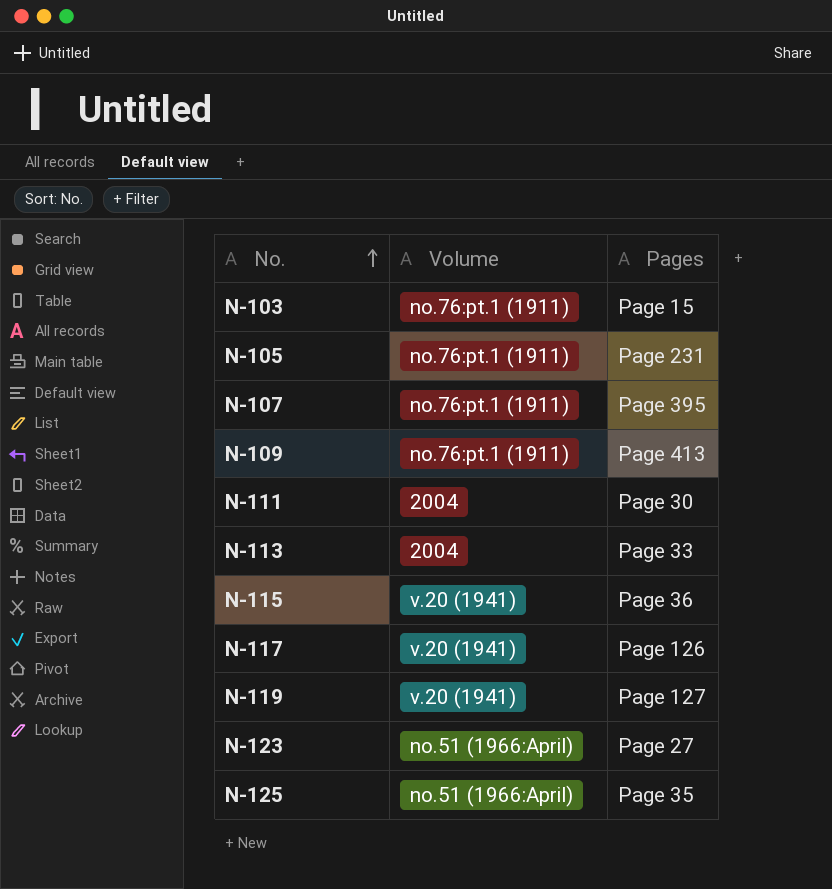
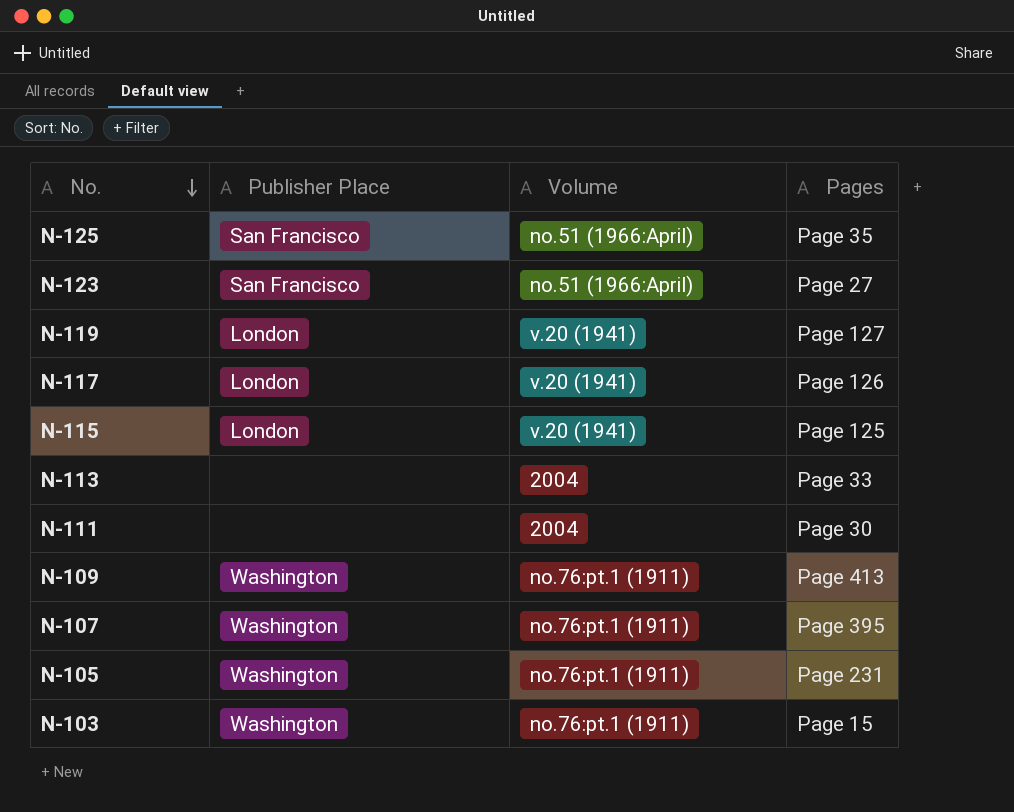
row order: No. ascending -> No. descending
column Publisher Place | position: none -> 2
N-115 | Pages: Page 36 -> Page 125

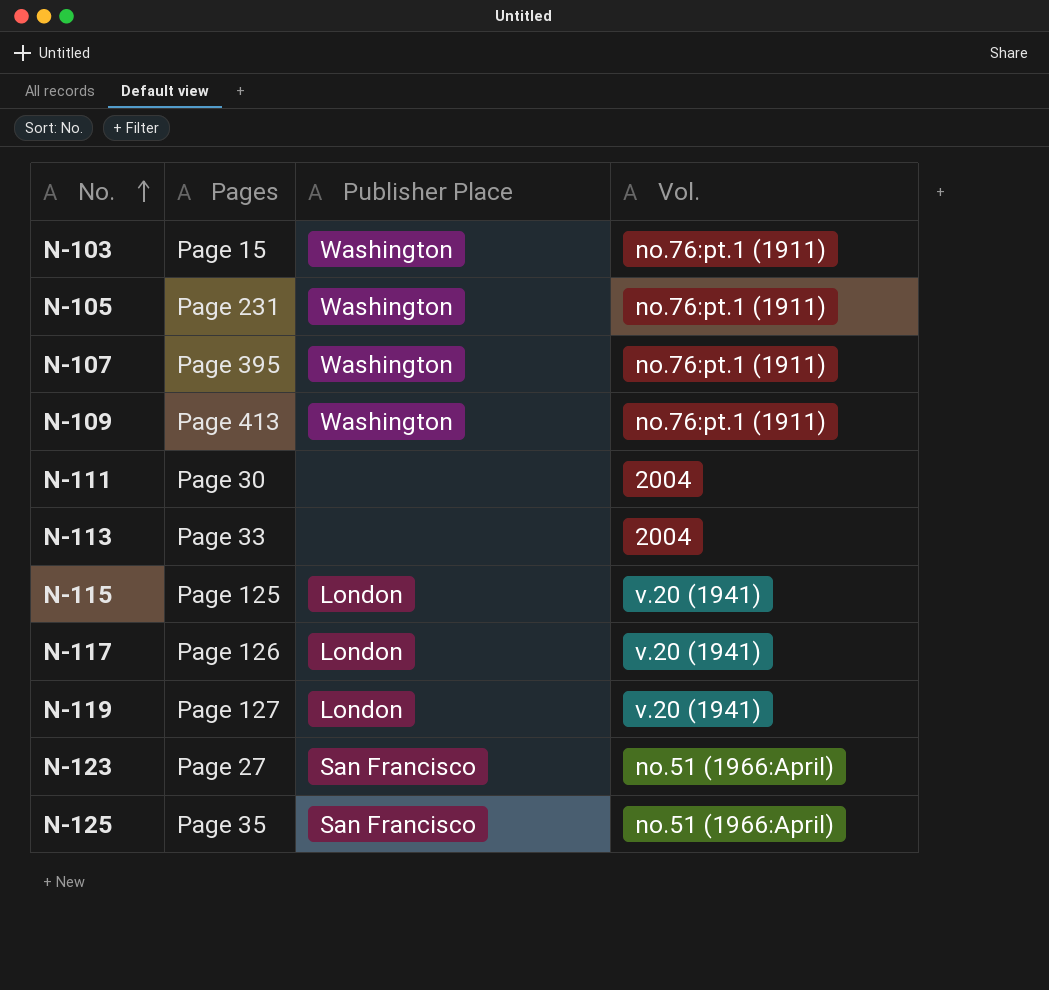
row order: No. descending -> No. ascending
column Pages | position: 4 -> 2
column name: Volume -> Vol.

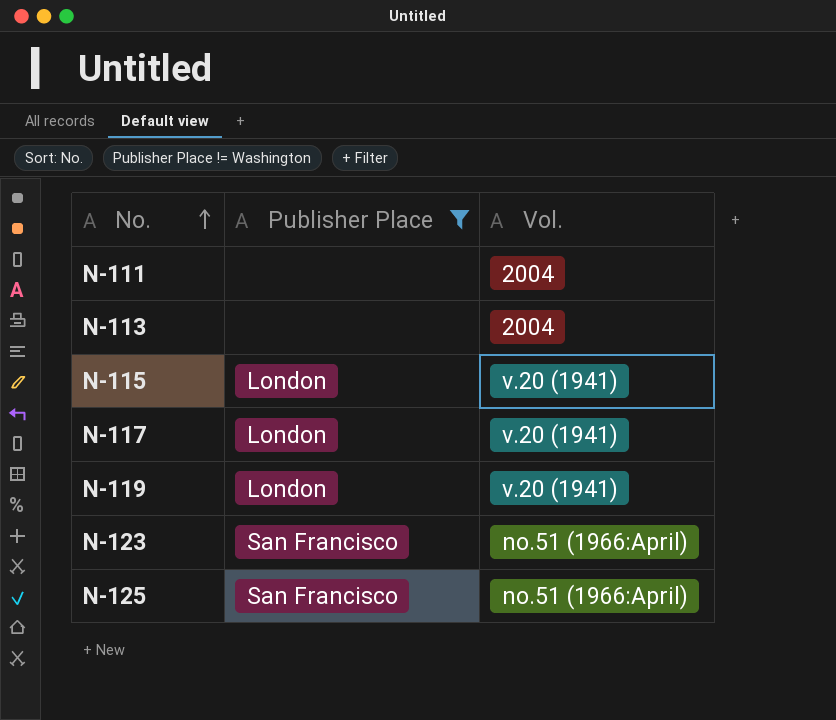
filter: none -> Publisher Place != Washington
column Pages | position: 2 -> none

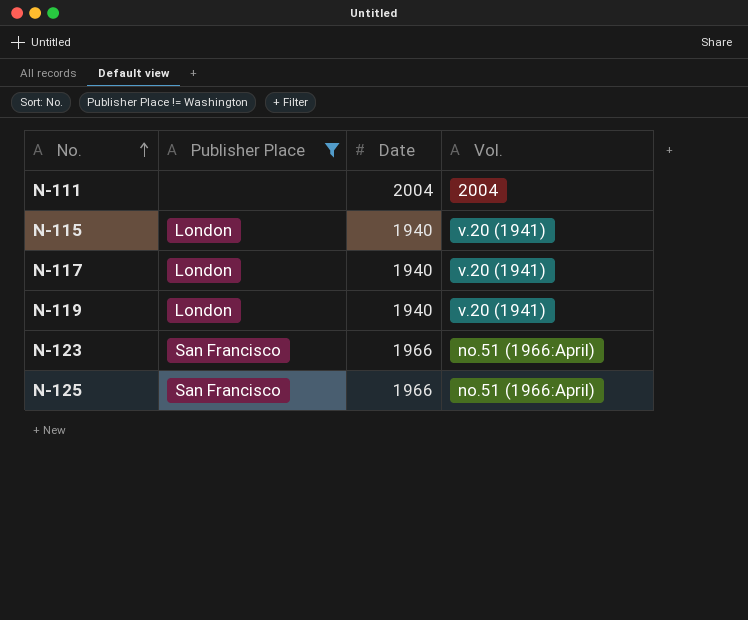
column Date | position: none -> 3
row N-113: none | 2004 -> none

